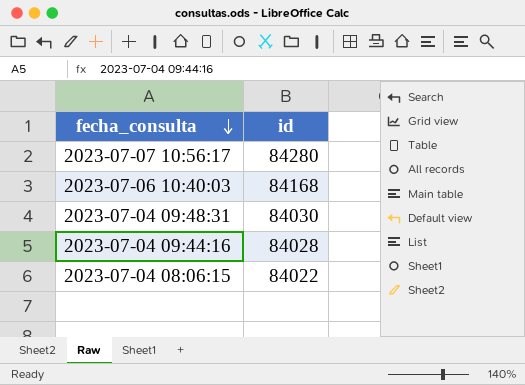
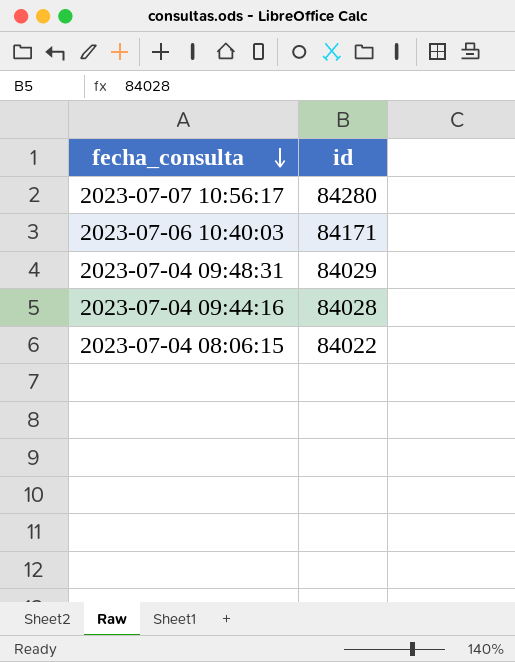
2023-07-06 10:40:03 | id: 84168 -> 84171
2023-07-04 09:48:31 | id: 84030 -> 84029

